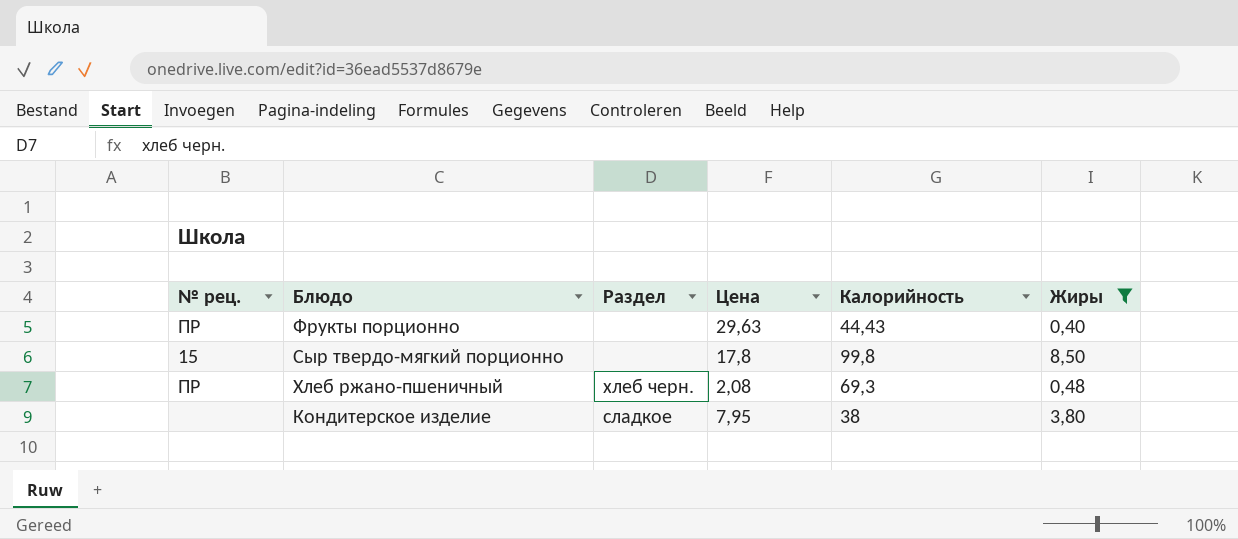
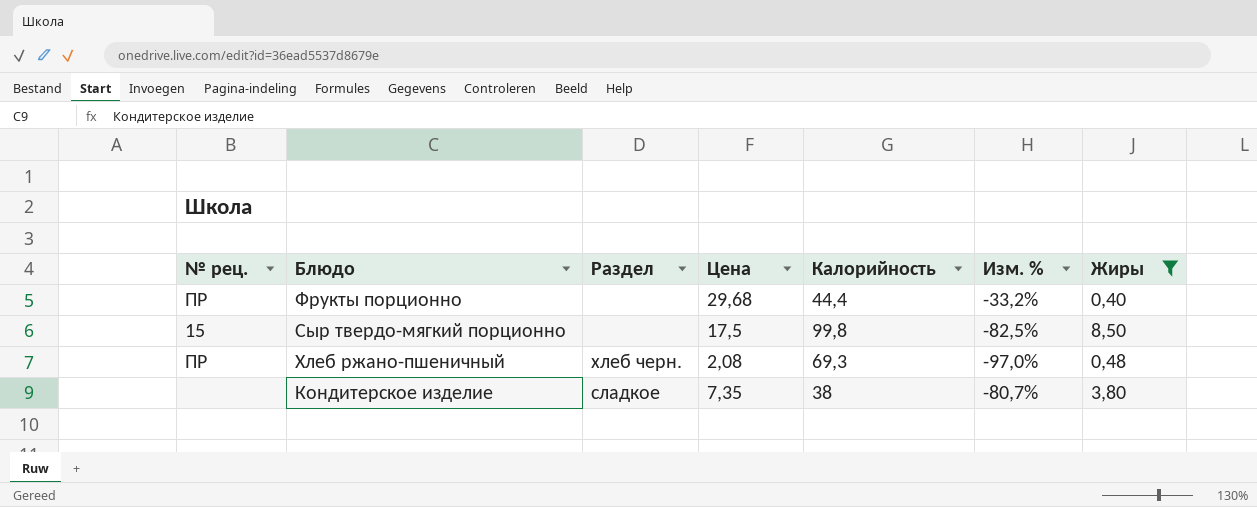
column Изм. % | formula: none -> ([Цена] - [Калорийность]) / [Калорийность]
Фрукты порционно | Цена: 29,63 -> 29,68
Фрукты порционно | Калорийность: 44,43 -> 44,4
Сыр твердо-мягкий порционно | Цена: 17,8 -> 17,5
Кондитерское изделие | Цена: 7,95 -> 7,35

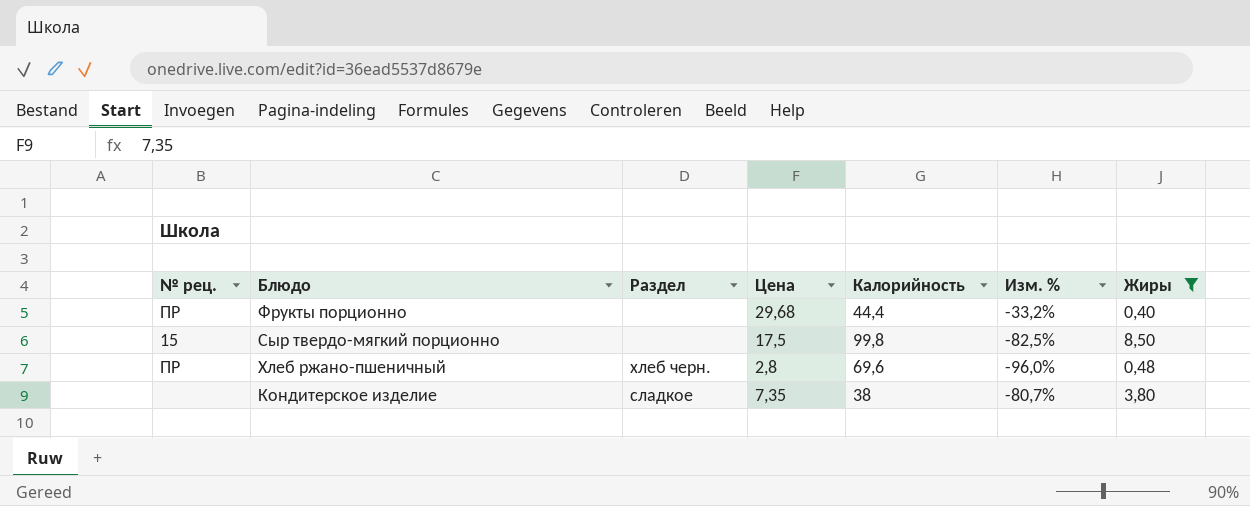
Хлеб ржано-пшеничный | Цена: 2,08 -> 2,8
Хлеб ржано-пшеничный | Калорийность: 69,3 -> 69,6
Хлеб ржано-пшеничный | Изм. %: -97,0% -> -96,0%

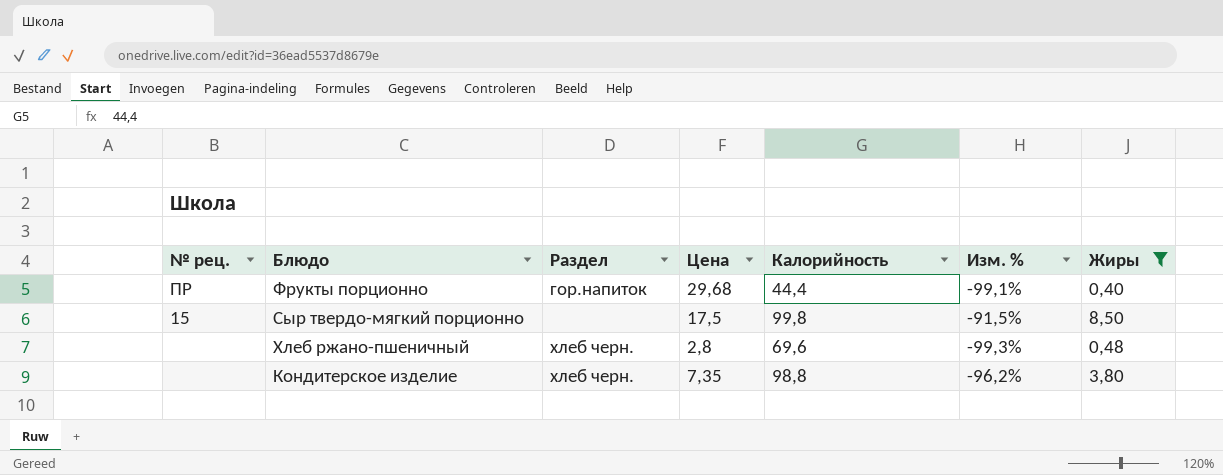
column Изм. % | formula: ([Цена] - [Калорийность]) / [Калорийность] -> ([Жиры] - [Калорийность]) / [Калорийность]
Фрукты порционно | Раздел: none -> гор.напиток
Хлеб ржано-пшеничный | № рец.: ПР -> none
Кондитерское изделие | Раздел: сладкое -> хлеб черн.
Кондитерское изделие | Калорийность: 38 -> 98,8

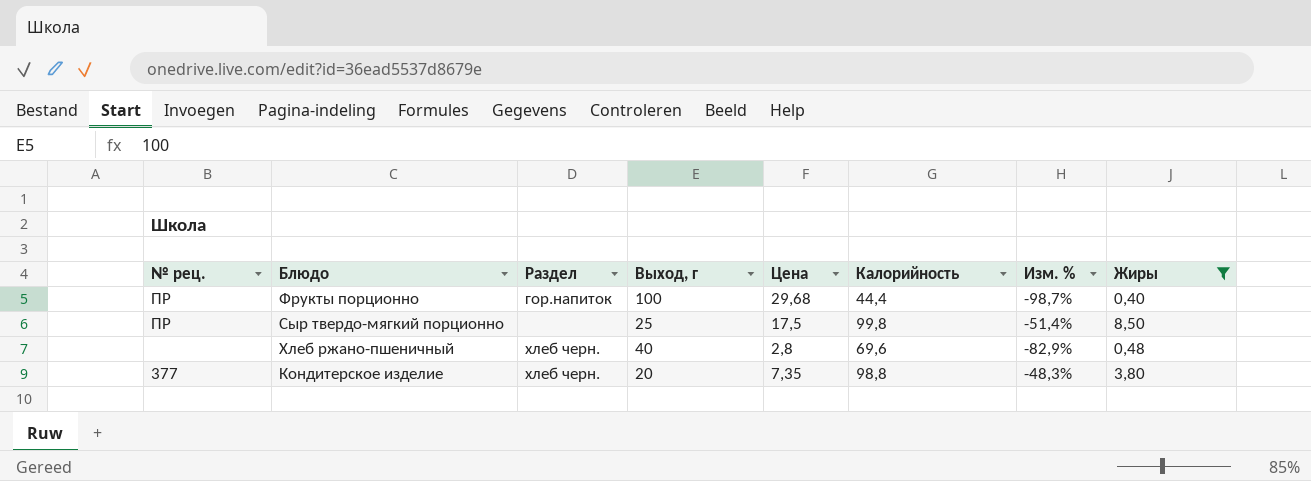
column Выход, г | position: none -> 4
column Изм. % | formula: ([Жиры] - [Калорийность]) / [Калорийность] -> ([Жиры] - [Цена]) / [Цена]
Сыр твердо-мягкий порционно | № рец.: 15 -> ПР
Кондитерское изделие | № рец.: none -> 377

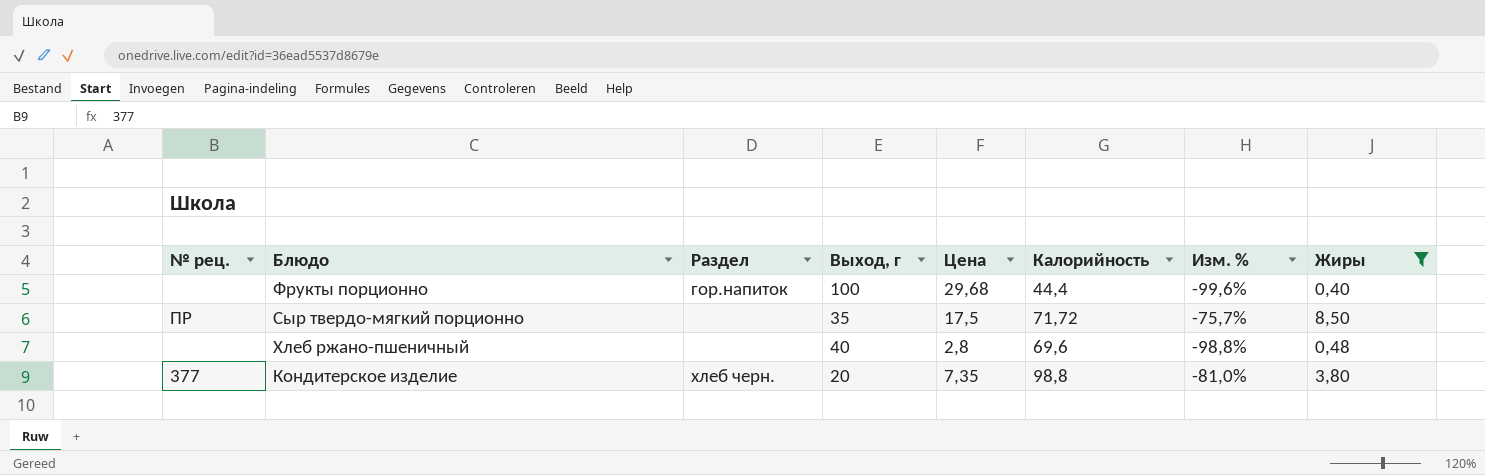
column Изм. % | formula: ([Жиры] - [Цена]) / [Цена] -> ([Жиры] - [Выход, г]) / [Выход, г]
Фрукты порционно | № рец.: ПР -> none
Сыр твердо-мягкий порционно | Выход, г: 25 -> 35
Сыр твердо-мягкий порционно | Калорийность: 99,8 -> 71,72
Хлеб ржано-пшеничный | Раздел: хлеб черн. -> none

